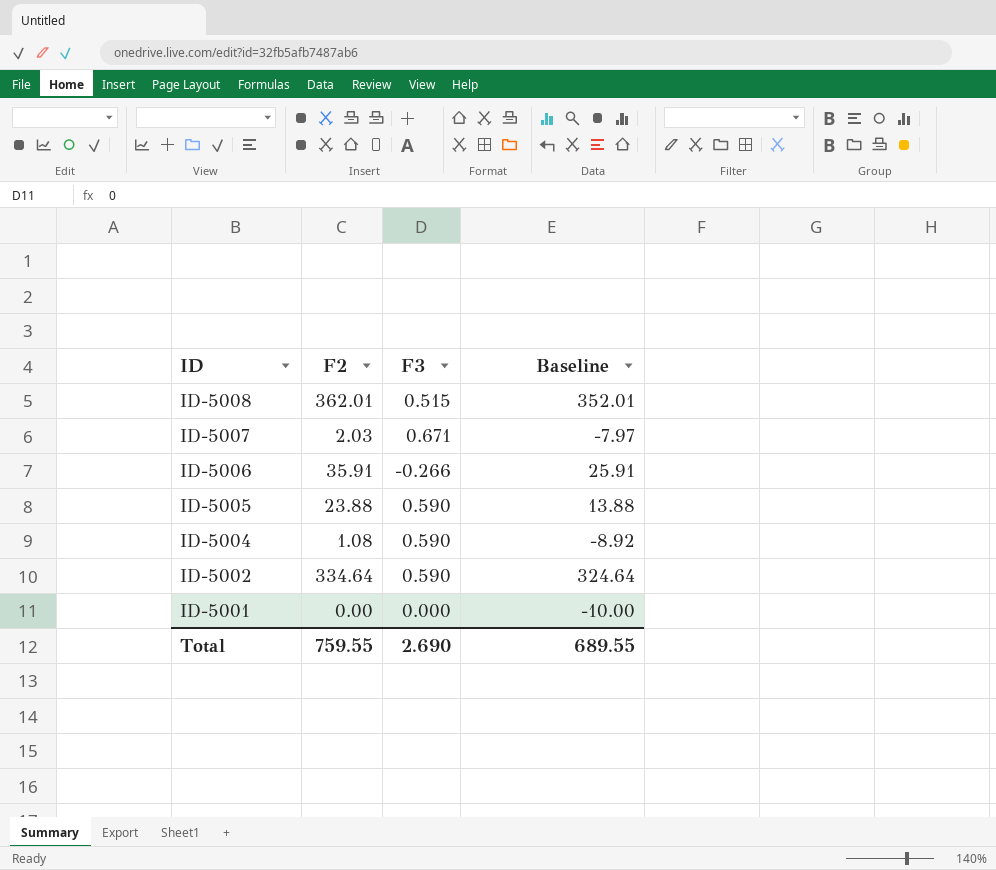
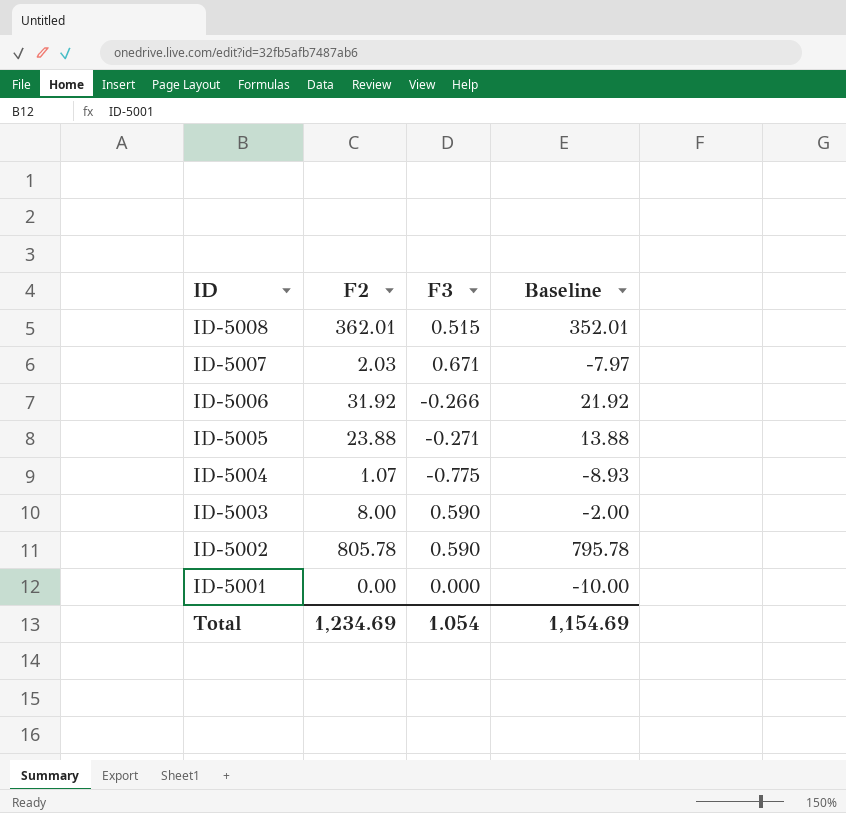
ID-5006 | F2: 35.91 -> 31.92
ID-5006 | Baseline: 25.91 -> 21.92
ID-5005 | F3: 0.590 -> -0.271
ID-5004 | F2: 1.08 -> 1.07
ID-5004 | F3: 0.590 -> -0.775
ID-5004 | Baseline: -8.92 -> -8.93
row ID-5003: none -> 8.00 | 0.590 | -2.00
ID-5002 | F2: 334.64 -> 805.78
ID-5002 | Baseline: 324.64 -> 795.78
Total | F2: 759.55 -> 1,234.69
Total | F3: 2.690 -> 1.054
Total | Baseline: 689.55 -> 1,154.69

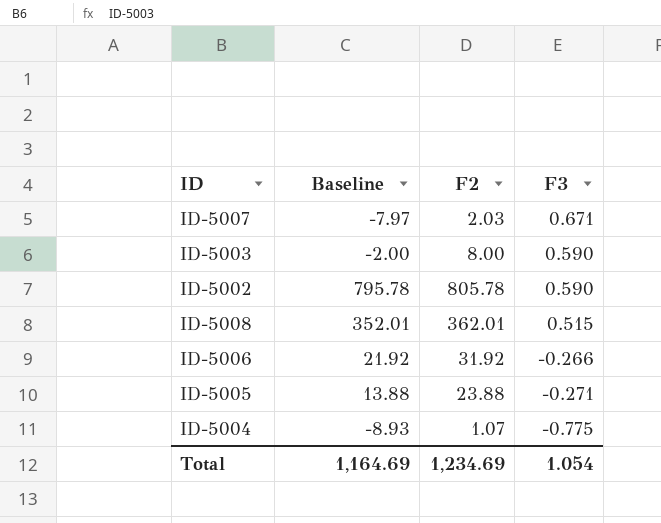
row order: ID descending -> F3 descending
column Baseline | position: 4 -> 2
row ID-5001: 0.00 | 0.000 | -10.00 -> none
Total | Baseline: 1,154.69 -> 1,164.69

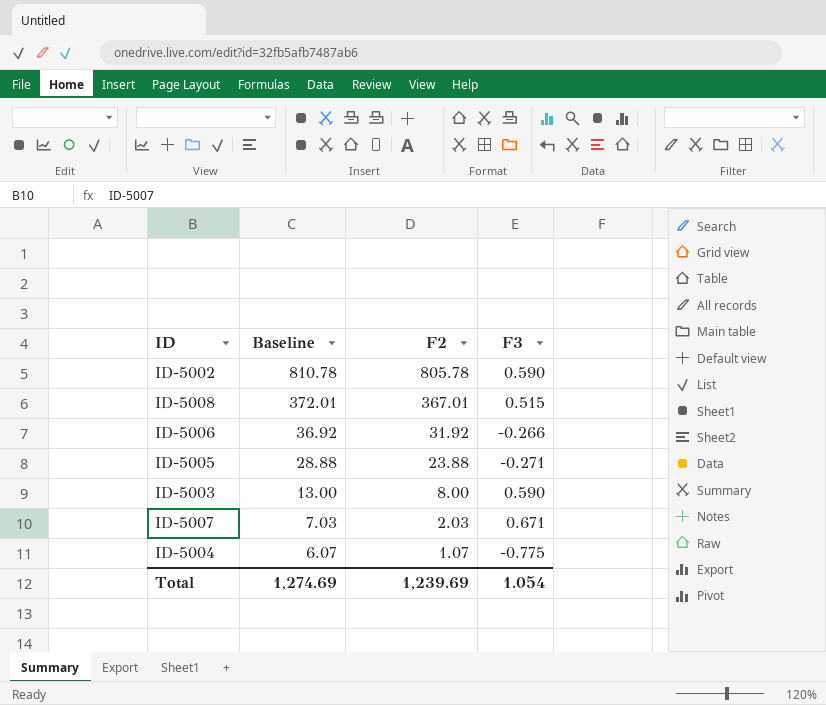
row order: F3 descending -> Baseline descending
column Baseline | formula: [F2] - 10 -> [F2] + 5
ID-5008 | F2: 362.01 -> 367.01
Total | Baseline: 1,164.69 -> 1,274.69
Total | F2: 1,234.69 -> 1,239.69

